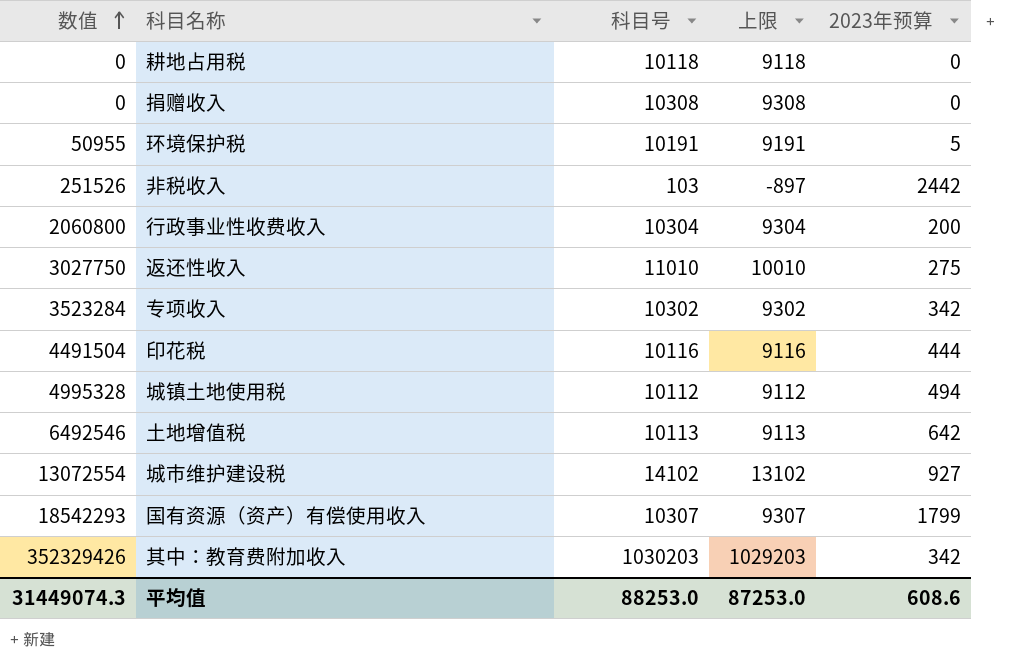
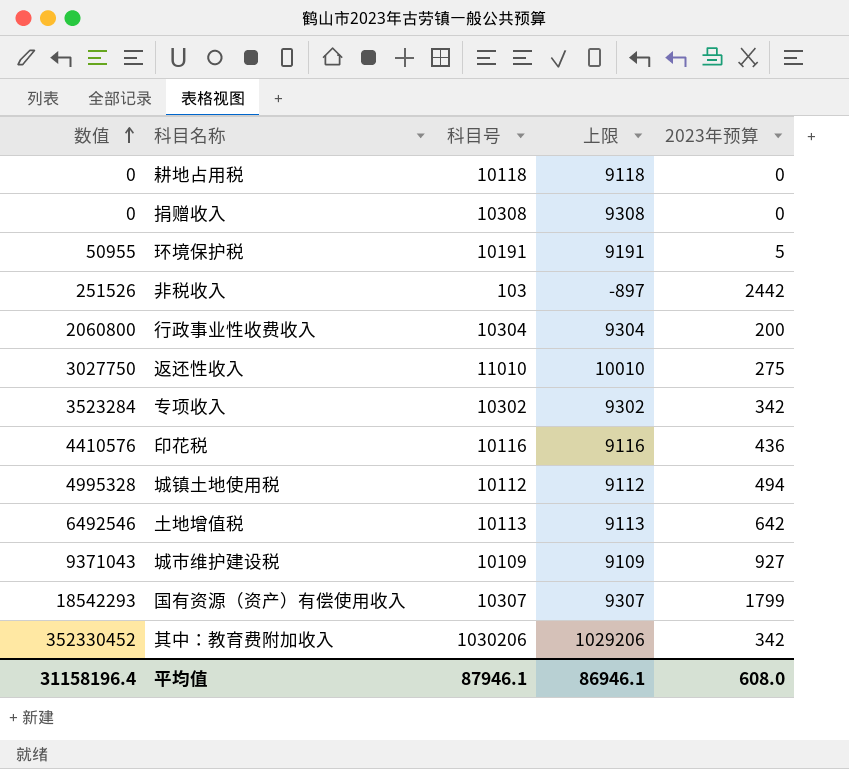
印花税 | 数值: 4491504 -> 4410576
印花税 | 2023年预算: 444 -> 436
城市维护建设税 | 数值: 13072554 -> 9371043
城市维护建设税 | 科目号: 14102 -> 10109
城市维护建设税 | 上限: 13102 -> 9109
其中：教育费附加收入 | 数值: 352329426 -> 352330452
其中：教育费附加收入 | 科目号: 1030203 -> 1030206
其中：教育费附加收入 | 上限: 1029203 -> 1029206
平均值 | 数值: 31449074.3 -> 31158196.4
平均值 | 科目号: 88253.0 -> 87946.1
平均值 | 上限: 87253.0 -> 86946.1
平均值 | 2023年预算: 608.6 -> 608.0

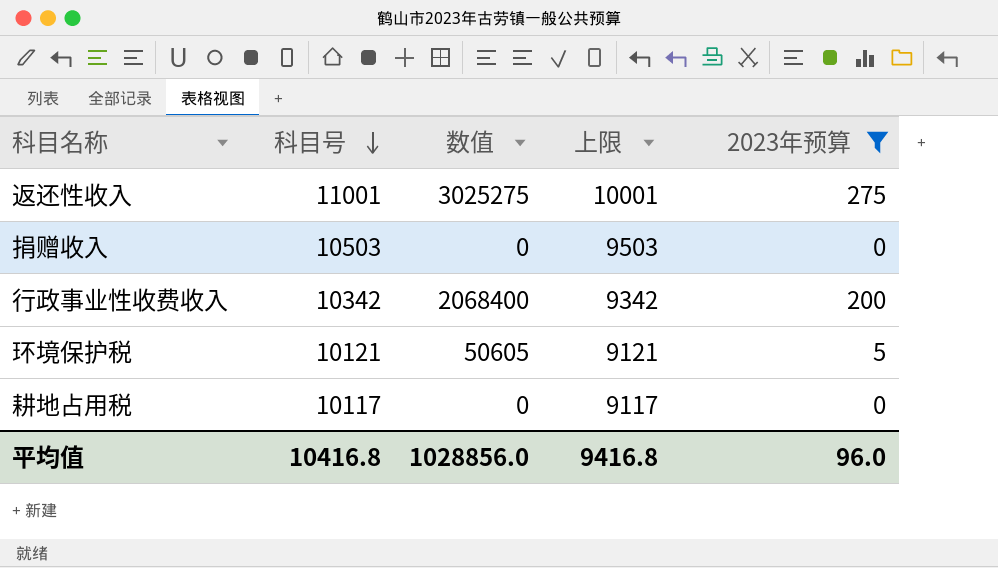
filter: none -> 2023年预算 <= 275
row order: 数值 ascending -> 科目号 descending
column 数值 | position: 1 -> 3
返还性收入 | 科目号: 11010 -> 11001
返还性收入 | 数值: 3027750 -> 3025275
返还性收入 | 上限: 10010 -> 10001
捐赠收入 | 科目号: 10308 -> 10503
捐赠收入 | 上限: 9308 -> 9503
行政事业性收费收入 | 科目号: 10304 -> 10342
行政事业性收费收入 | 数值: 2060800 -> 2068400
行政事业性收费收入 | 上限: 9304 -> 9342
环境保护税 | 科目号: 10191 -> 10121
环境保护税 | 数值: 50955 -> 50605
环境保护税 | 上限: 9191 -> 9121
耕地占用税 | 科目号: 10118 -> 10117
耕地占用税 | 上限: 9118 -> 9117
平均值 | 科目号: 87946.1 -> 10416.8
平均值 | 数值: 31158196.4 -> 1028856.0
平均值 | 上限: 86946.1 -> 9416.8
平均值 | 2023年预算: 608.0 -> 96.0

